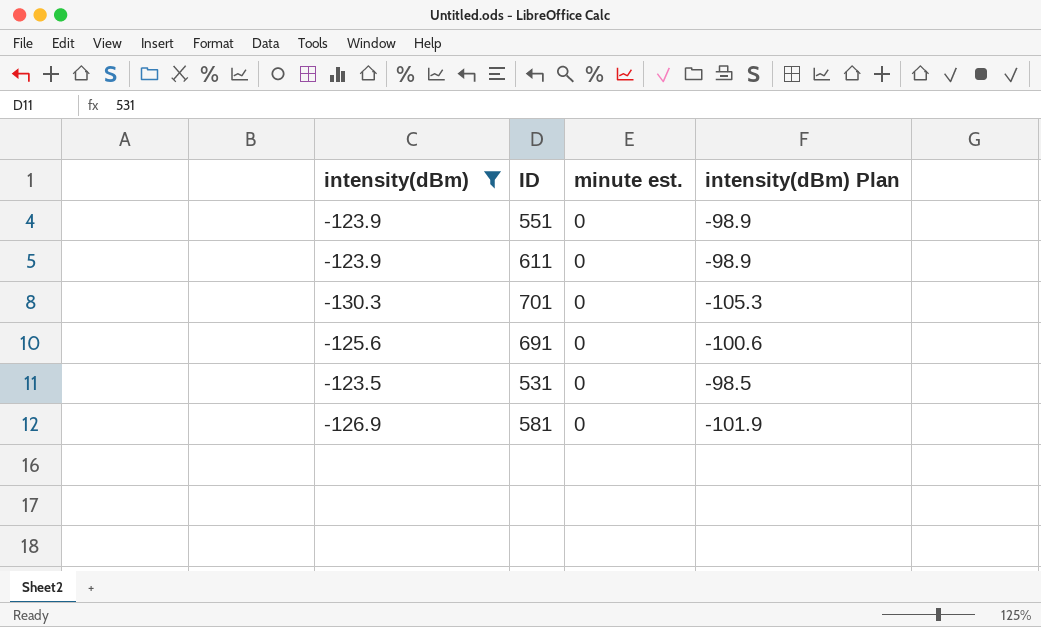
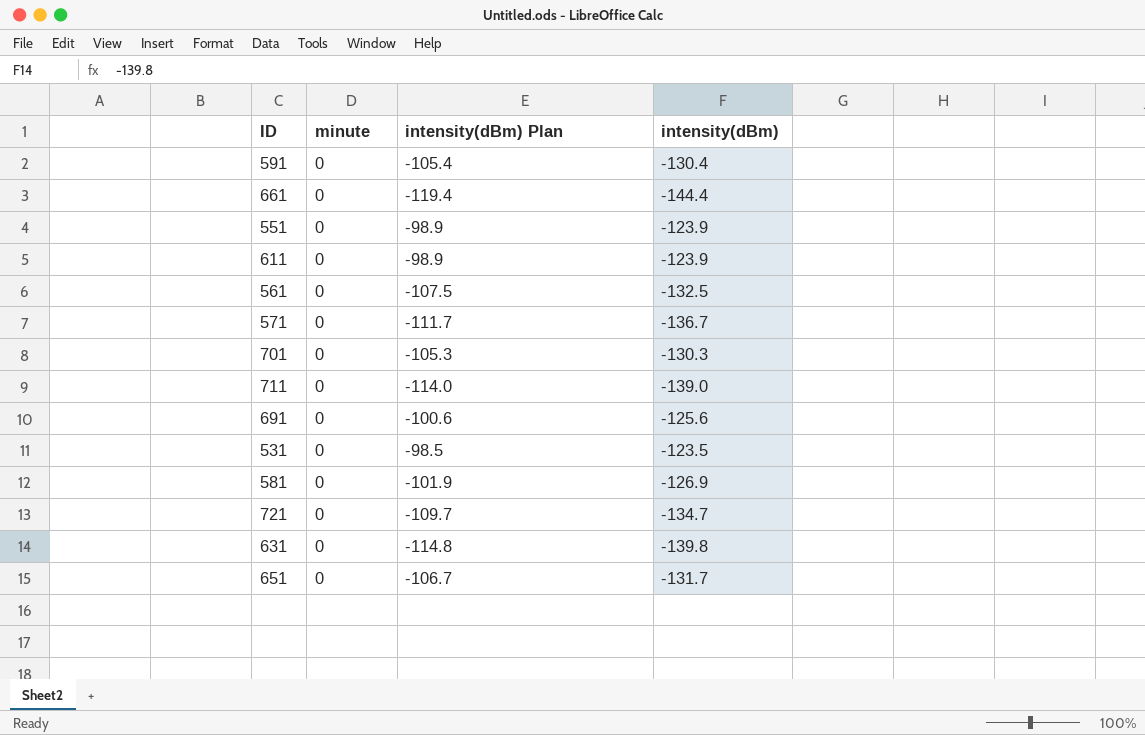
filter: intensity(dBm) >= -130.3 -> none
column name: minute est. -> minute
column intensity(dBm) | position: 1 -> 4

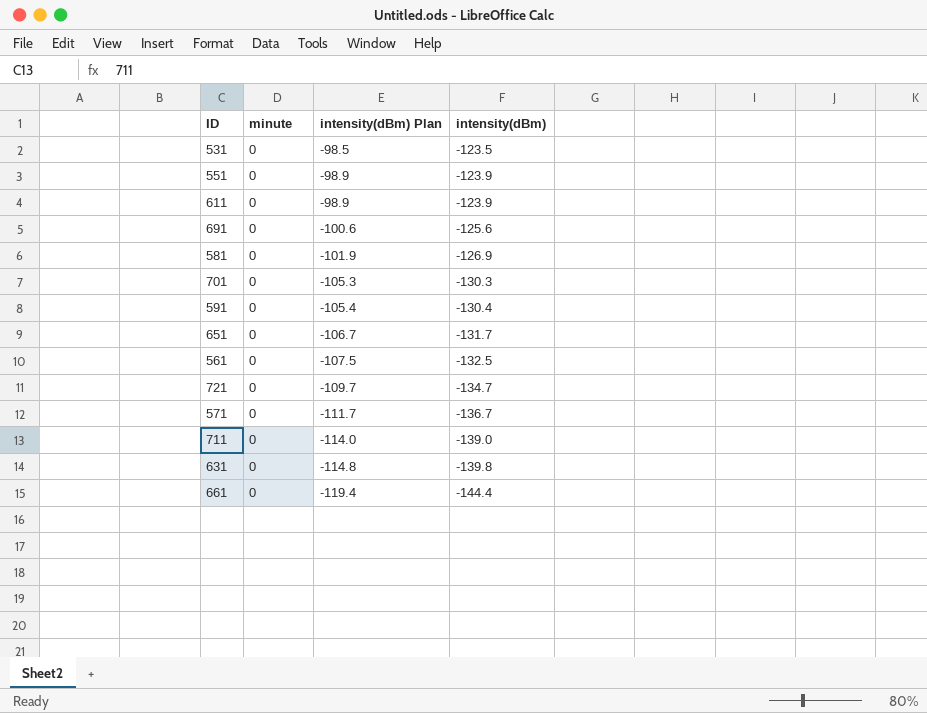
row order: none -> intensity(dBm) Plan descending

